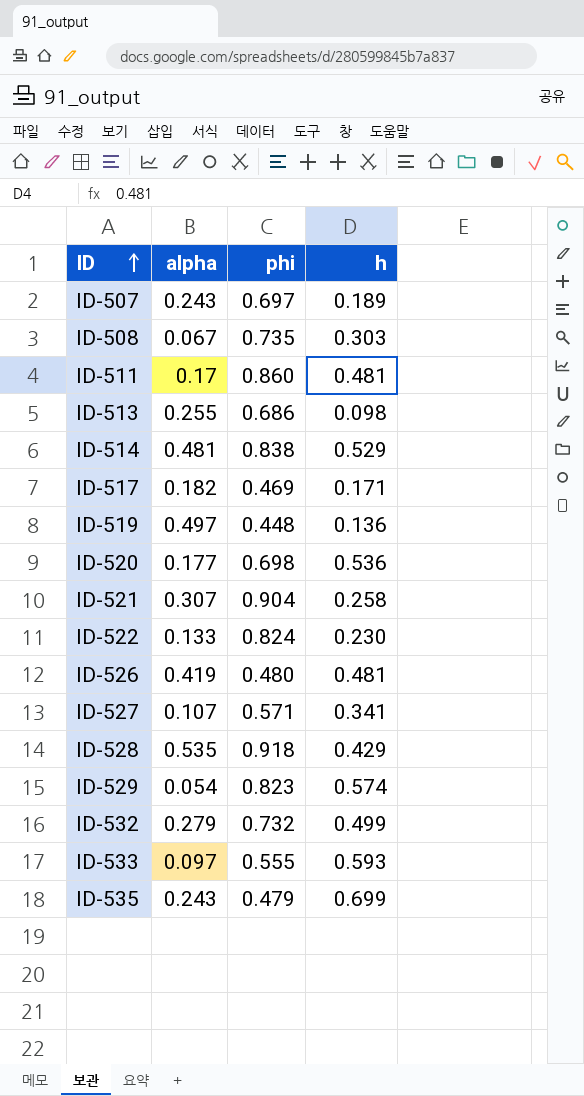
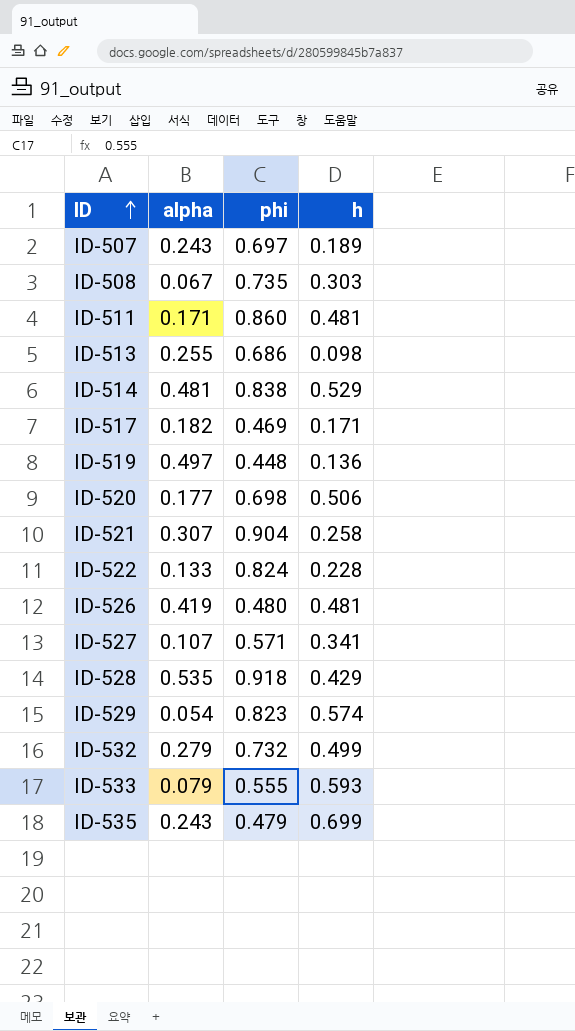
ID-511 | alpha: 0.17 -> 0.171
ID-520 | h: 0.536 -> 0.506
ID-522 | h: 0.230 -> 0.228
ID-533 | alpha: 0.097 -> 0.079

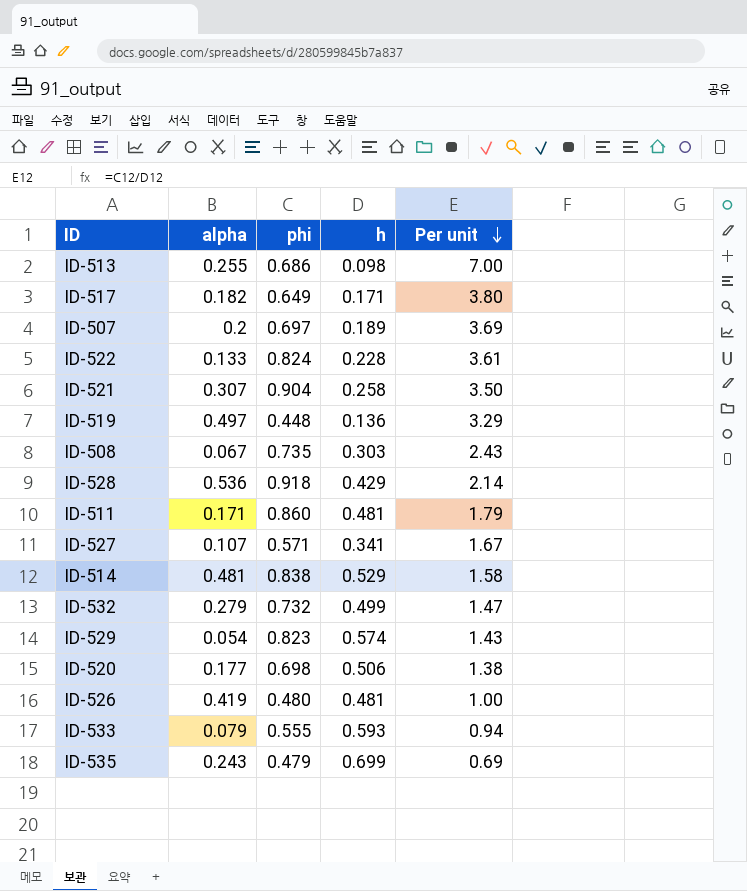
row order: ID ascending -> Per unit descending
column Per unit | formula: none -> [phi] / [h]
ID-517 | phi: 0.469 -> 0.649
ID-507 | alpha: 0.243 -> 0.2
ID-528 | alpha: 0.535 -> 0.536

